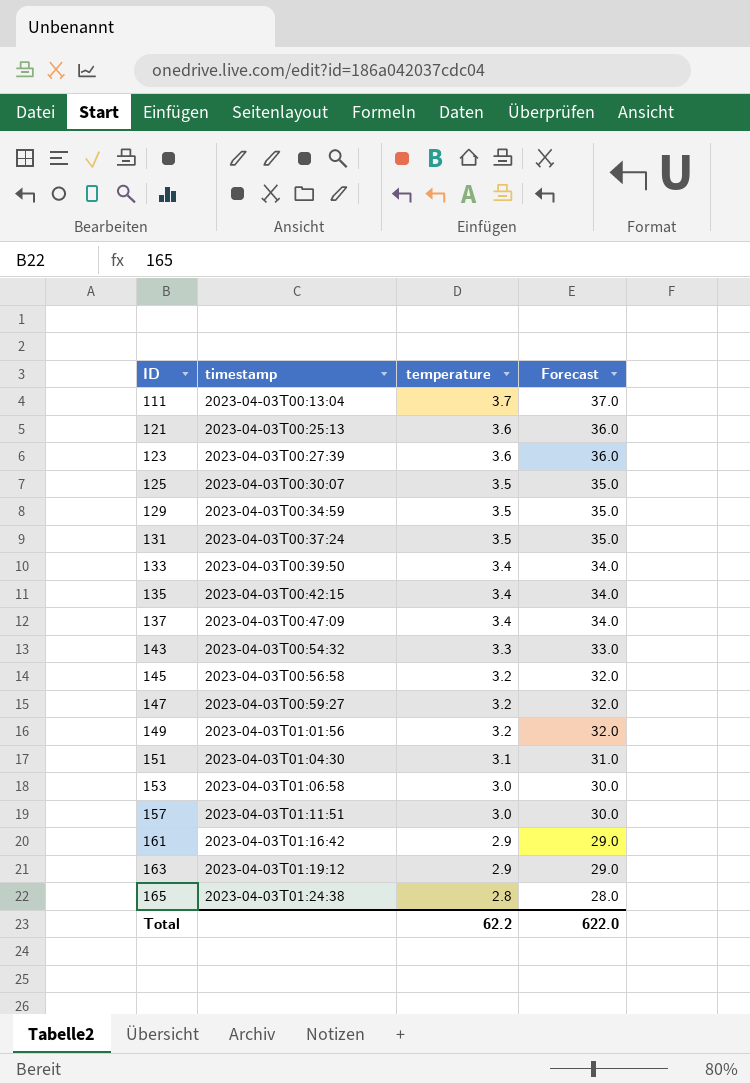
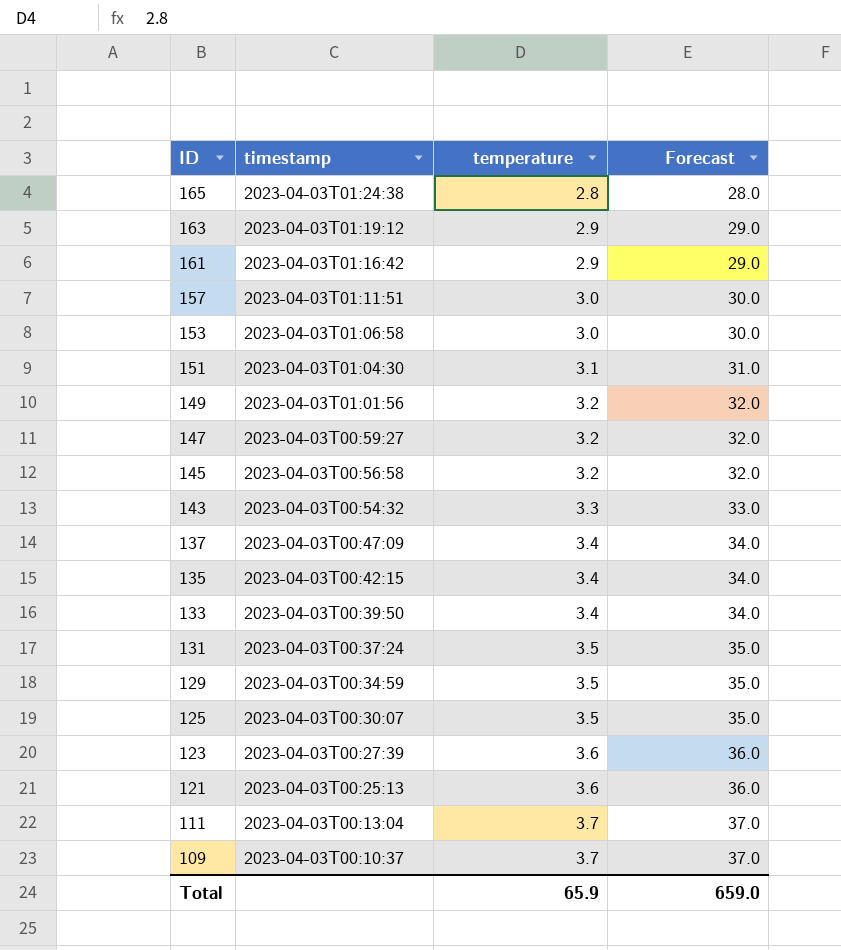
row order: ID ascending -> ID descending
row 109: none -> 2023-04-03T00:10:37 | 3.7 | 37.0
Total | temperature: 62.2 -> 65.9
Total | Forecast: 622.0 -> 659.0

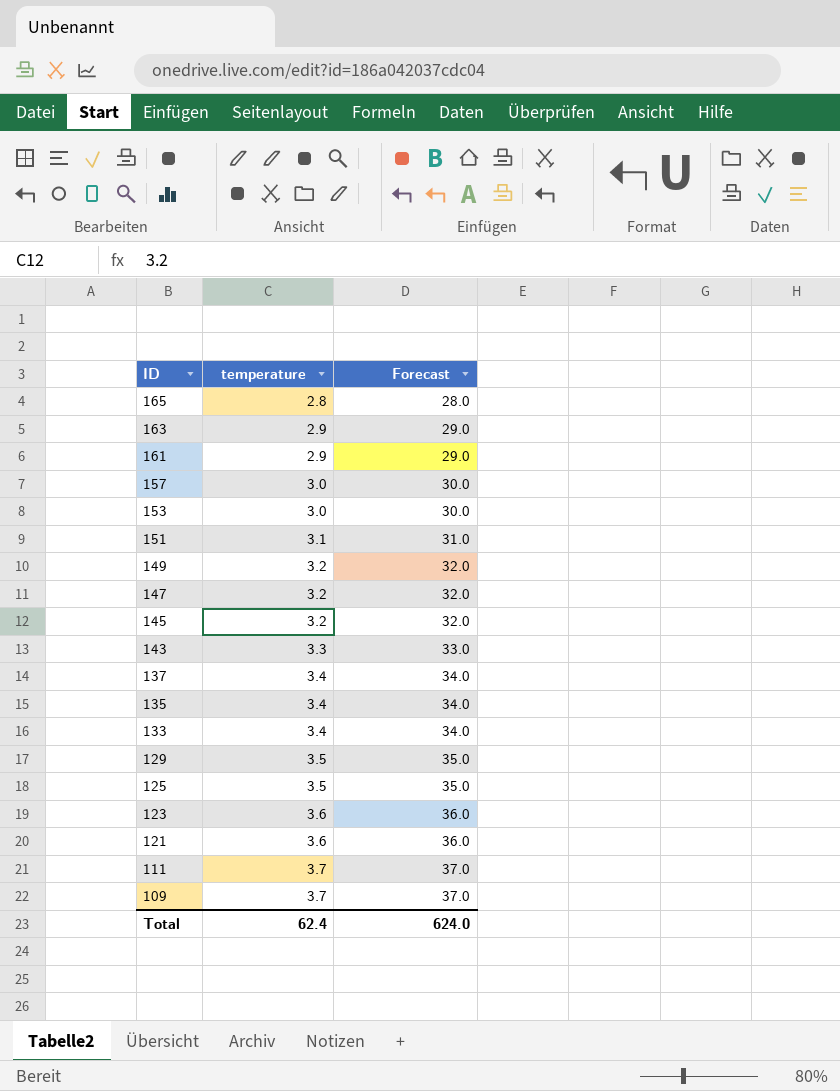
column timestamp | position: 2 -> none
row 131: 2023-04-03T00:37:24 | 3.5 | 35.0 -> none
Total | temperature: 65.9 -> 62.4
Total | Forecast: 659.0 -> 624.0

